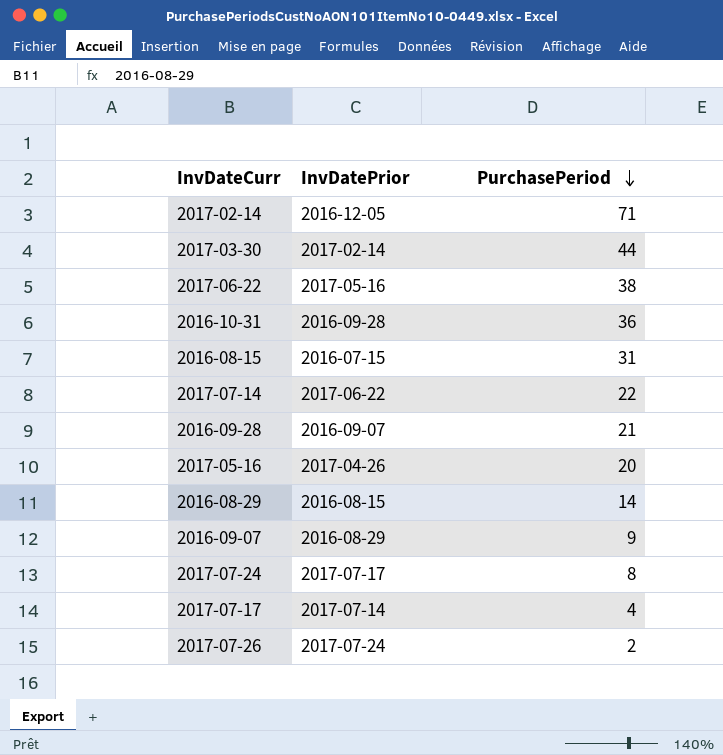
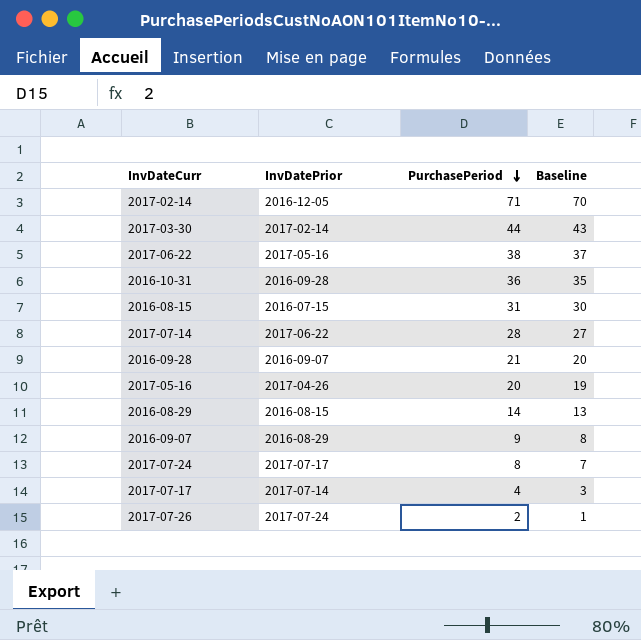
column Baseline | formula: none -> [PurchasePeriod] - 1
2017-07-14 | PurchasePeriod: 22 -> 28

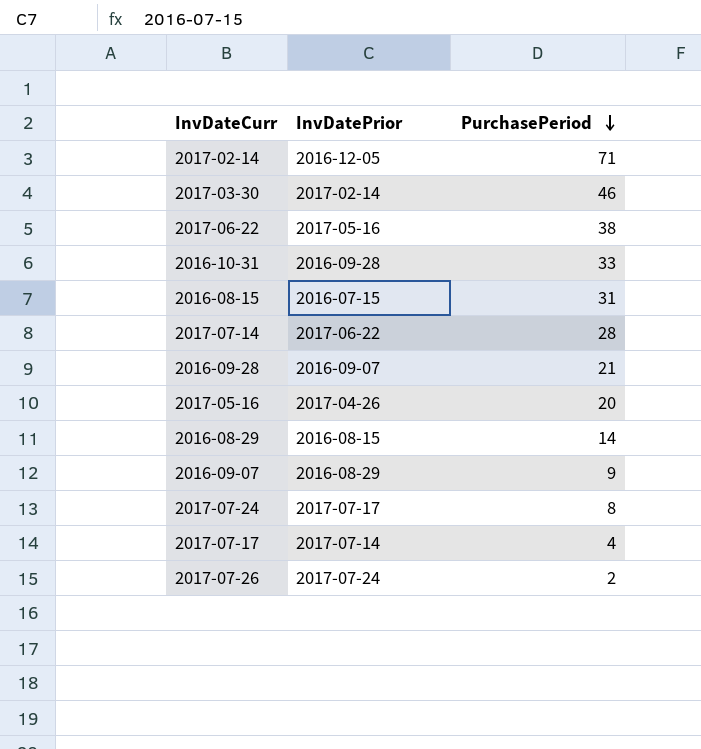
column Baseline | formula: [PurchasePeriod] - 1 -> none
2017-03-30 | PurchasePeriod: 44 -> 46
2016-10-31 | PurchasePeriod: 36 -> 33

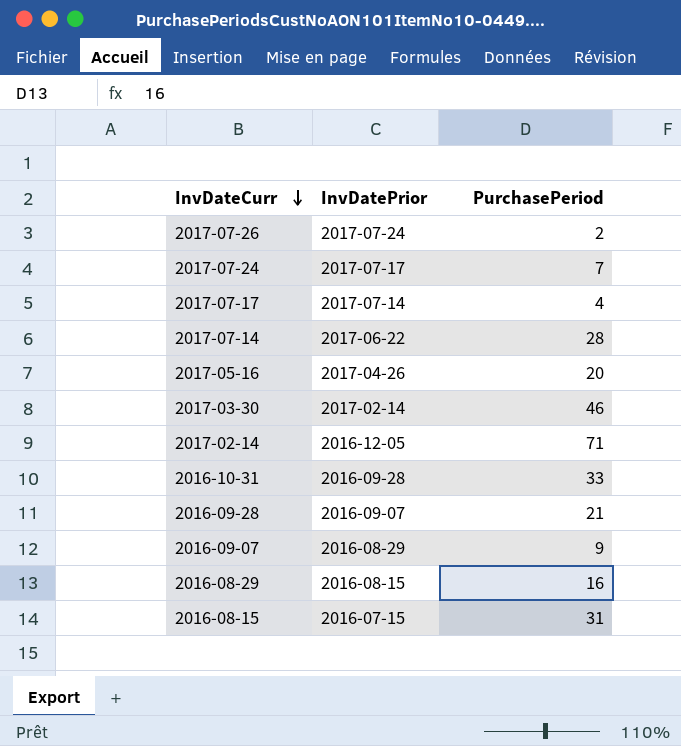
row order: PurchasePeriod descending -> InvDateCurr descending
row 2017-06-22: 2017-05-16 | 38 -> none
2017-07-24 | PurchasePeriod: 8 -> 7
2016-08-29 | PurchasePeriod: 14 -> 16

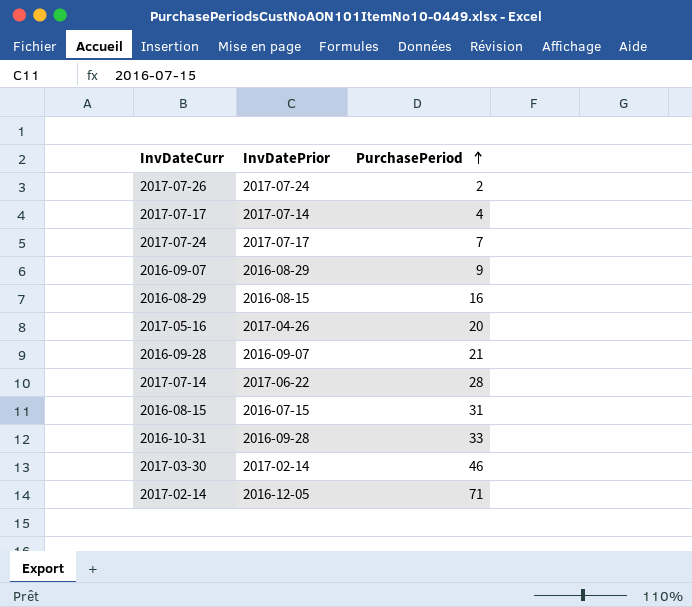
row order: InvDateCurr descending -> PurchasePeriod ascending

